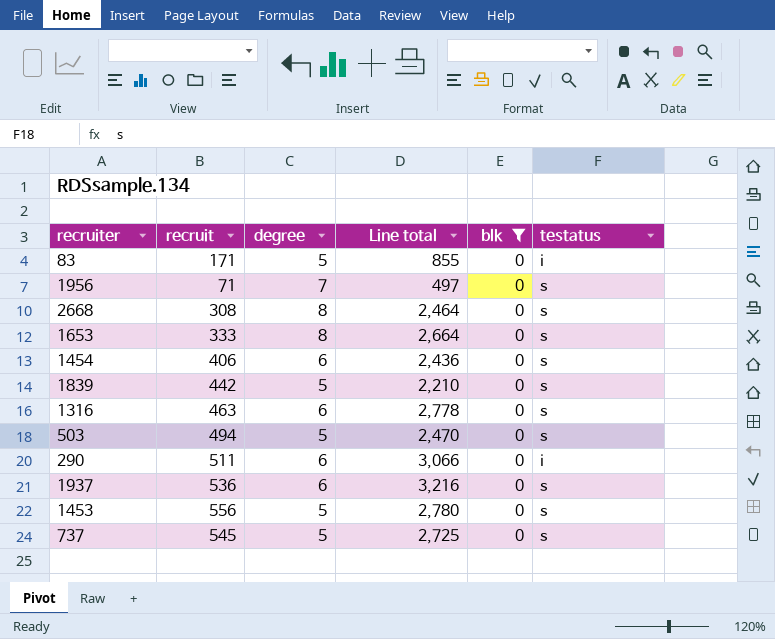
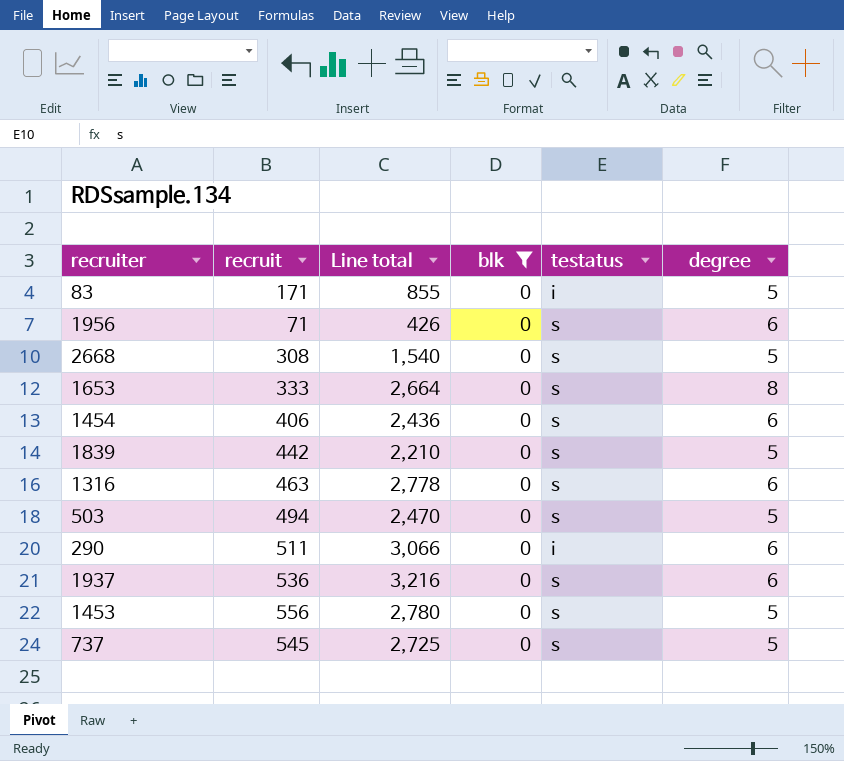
column degree | position: 3 -> 6
1956 | Line total: 497 -> 426
1956 | degree: 7 -> 6
2668 | Line total: 2,464 -> 1,540
2668 | degree: 8 -> 5

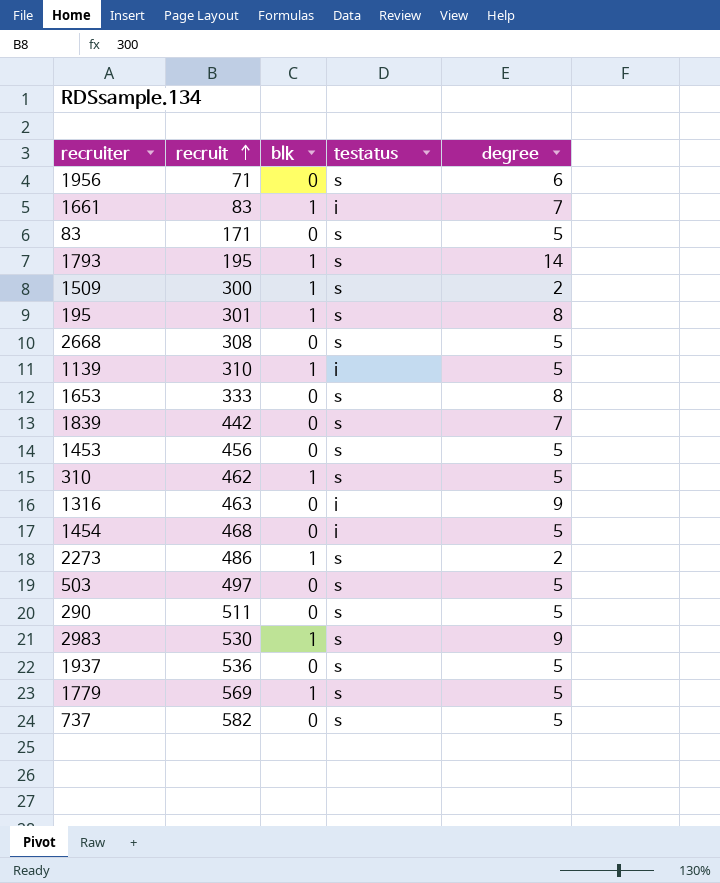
filter: blk = 0 -> none
row order: none -> recruit ascending
column Line total | formula: [recruit] * [degree] -> none
83 | testatus: i -> s
1839 | degree: 5 -> 7
1453 | recruit: 556 -> 456
1316 | testatus: s -> i
1316 | degree: 6 -> 9
1454 | recruit: 406 -> 468
1454 | testatus: s -> i
1454 | degree: 6 -> 5
503 | recruit: 494 -> 497
290 | testatus: i -> s
290 | degree: 6 -> 5
1937 | degree: 6 -> 5
737 | recruit: 545 -> 582

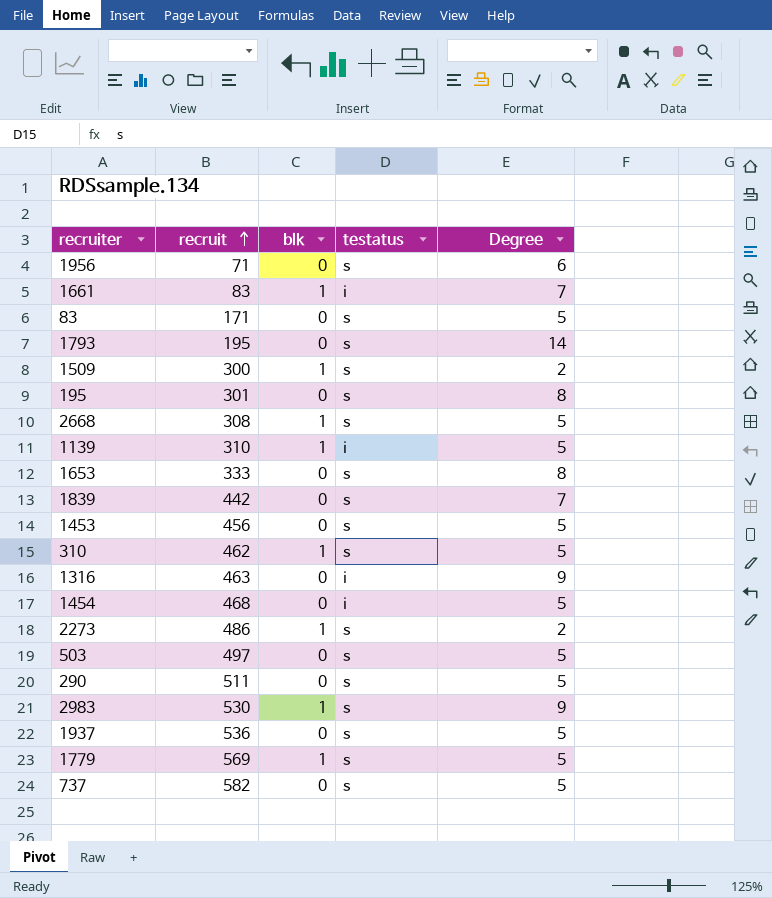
column name: degree -> Degree
1793 | blk: 1 -> 0
195 | blk: 1 -> 0
2668 | blk: 0 -> 1

